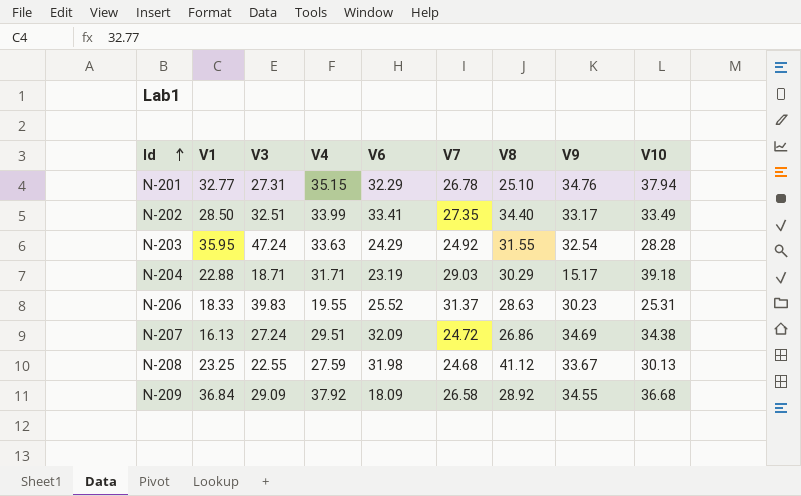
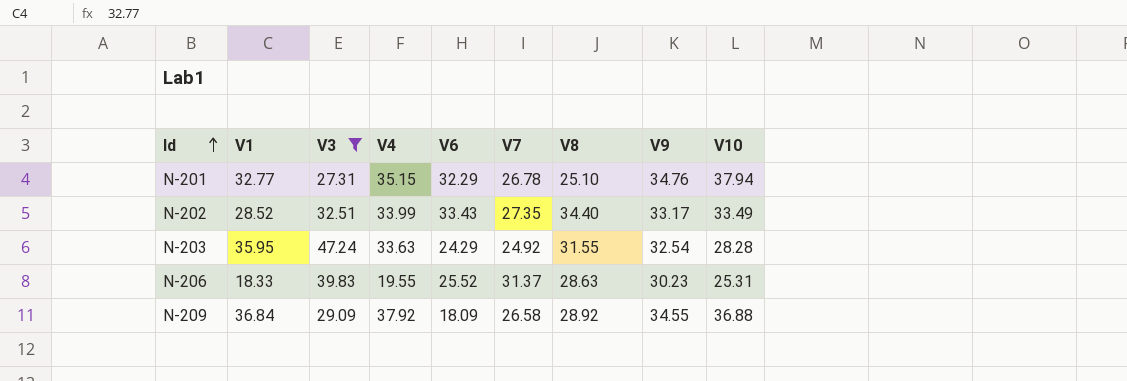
filter: none -> V3 >= 27.31
N-202 | V1: 28.50 -> 28.52
N-202 | V6: 33.41 -> 33.43
N-209 | V10: 36.68 -> 36.88

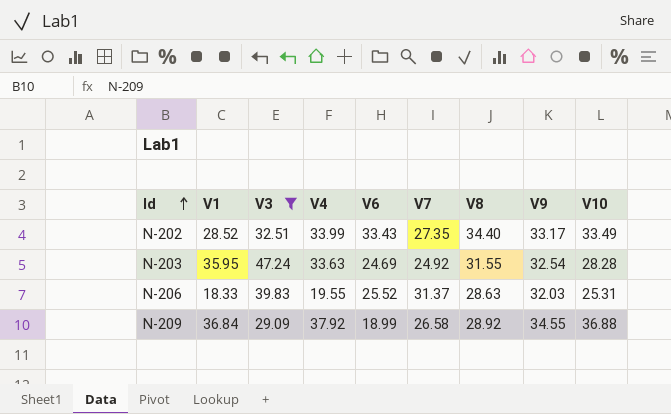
row N-201: 32.77 | 27.31 | 35.15 | 32.29 | 26.78 | 25.10 | 34.76 | 37.94 -> none
N-203 | V6: 24.29 -> 24.69
N-206 | V9: 30.23 -> 32.03
N-209 | V6: 18.09 -> 18.99

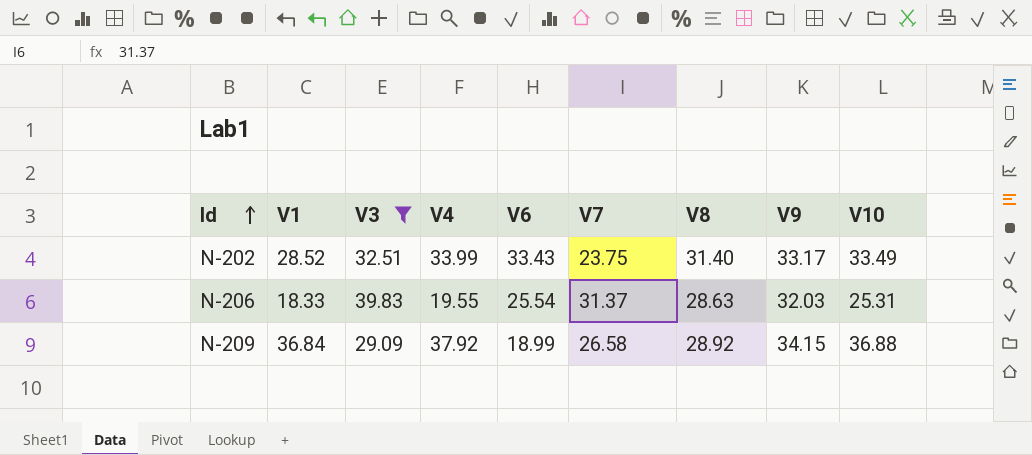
row N-203: 35.95 | 47.24 | 33.63 | 24.69 | 24.92 | 31.55 | 32.54 | 28.28 -> none
N-202 | V7: 27.35 -> 23.75
N-202 | V8: 34.40 -> 31.40
N-206 | V6: 25.52 -> 25.54
N-209 | V9: 34.55 -> 34.15

